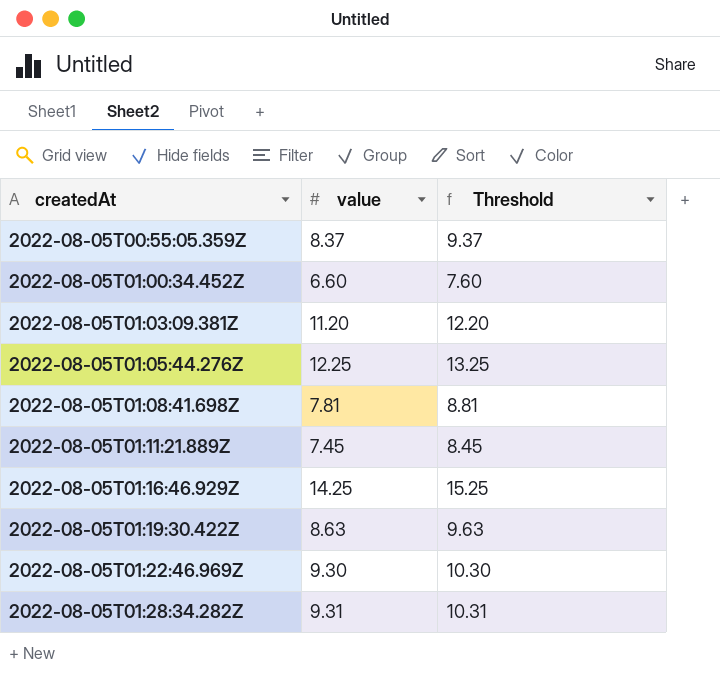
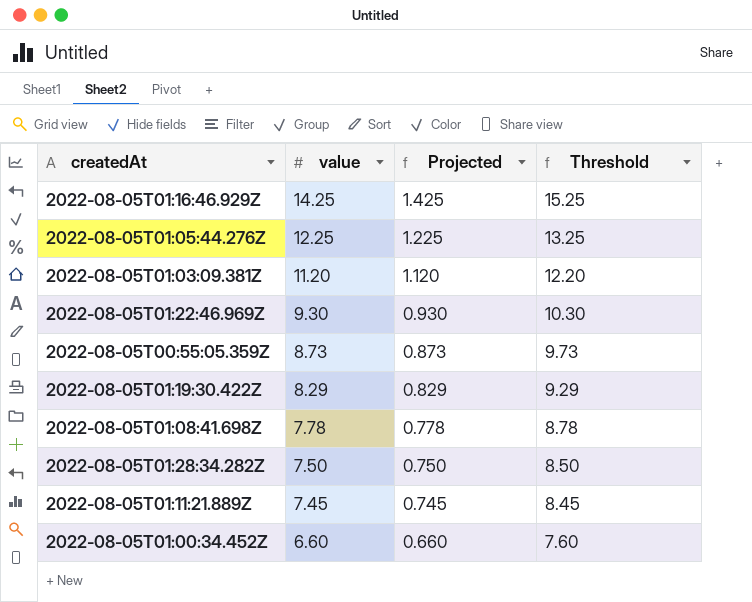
row order: createdAt ascending -> value descending
column Projected | formula: none -> [value] * 0.1
2022-08-05T00:55:05.359Z | value: 8.37 -> 8.73
2022-08-05T00:55:05.359Z | Threshold: 9.37 -> 9.73
2022-08-05T01:19:30.422Z | value: 8.63 -> 8.29
2022-08-05T01:19:30.422Z | Threshold: 9.63 -> 9.29
2022-08-05T01:08:41.698Z | value: 7.81 -> 7.78
2022-08-05T01:08:41.698Z | Threshold: 8.81 -> 8.78
2022-08-05T01:28:34.282Z | value: 9.31 -> 7.50
2022-08-05T01:28:34.282Z | Threshold: 10.31 -> 8.50

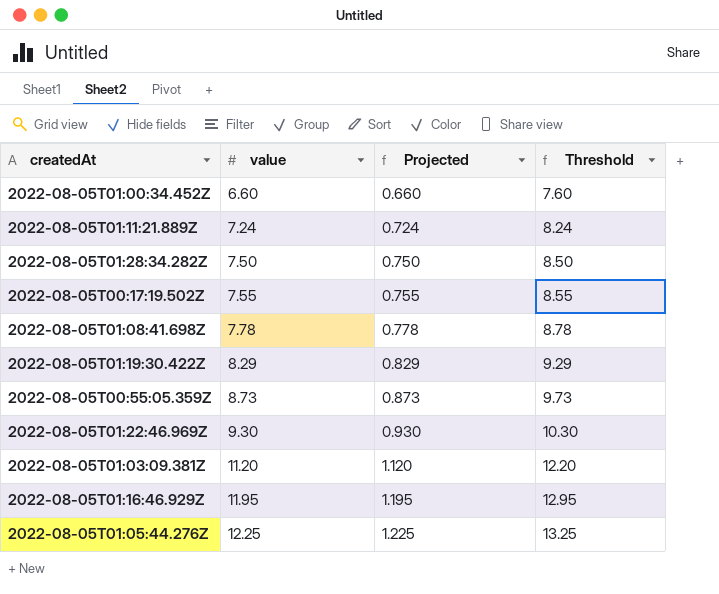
row order: value descending -> value ascending
2022-08-05T01:11:21.889Z | value: 7.45 -> 7.24
2022-08-05T01:11:21.889Z | Projected: 0.745 -> 0.724
2022-08-05T01:11:21.889Z | Threshold: 8.45 -> 8.24
row 2022-08-05T00:17:19.502Z: none -> 7.55 | 0.755 | 8.55
2022-08-05T01:16:46.929Z | value: 14.25 -> 11.95
2022-08-05T01:16:46.929Z | Projected: 1.425 -> 1.195
2022-08-05T01:16:46.929Z | Threshold: 15.25 -> 12.95

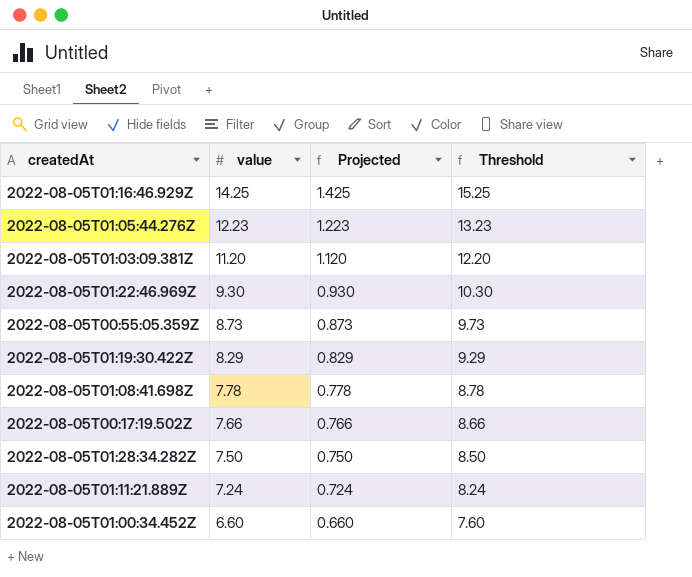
row order: value ascending -> value descending
2022-08-05T01:16:46.929Z | value: 11.95 -> 14.25
2022-08-05T01:16:46.929Z | Projected: 1.195 -> 1.425
2022-08-05T01:16:46.929Z | Threshold: 12.95 -> 15.25
2022-08-05T01:05:44.276Z | value: 12.25 -> 12.23
2022-08-05T01:05:44.276Z | Projected: 1.225 -> 1.223
2022-08-05T01:05:44.276Z | Threshold: 13.25 -> 13.23
2022-08-05T00:17:19.502Z | value: 7.55 -> 7.66
2022-08-05T00:17:19.502Z | Projected: 0.755 -> 0.766
2022-08-05T00:17:19.502Z | Threshold: 8.55 -> 8.66

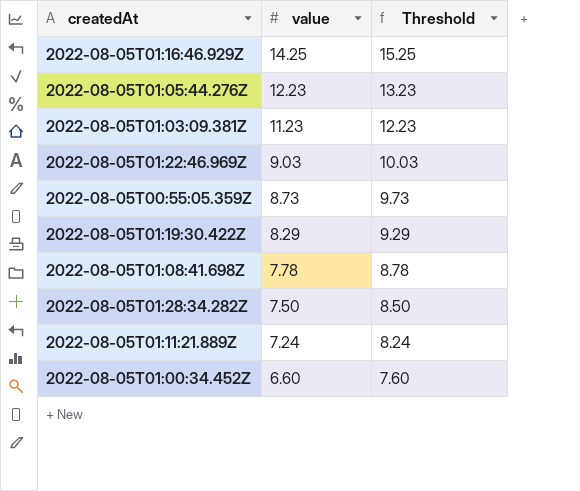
column Projected | formula: [value] * 0.1 -> none
row 2022-08-05T00:17:19.502Z: 7.66 | 0.766 | 8.66 -> none
2022-08-05T01:03:09.381Z | value: 11.20 -> 11.23
2022-08-05T01:03:09.381Z | Threshold: 12.20 -> 12.23
2022-08-05T01:22:46.969Z | value: 9.30 -> 9.03
2022-08-05T01:22:46.969Z | Threshold: 10.30 -> 10.03

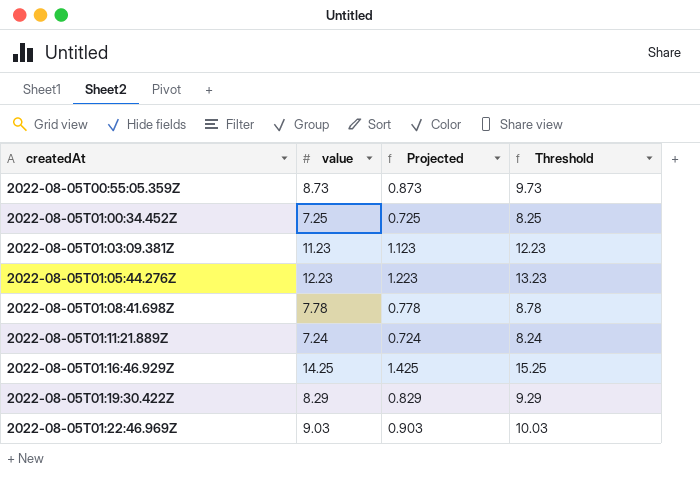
row order: value descending -> createdAt ascending
column Projected | formula: none -> [value] * 0.1
row 2022-08-05T01:28:34.282Z: 7.50 | 8.50 -> none
2022-08-05T01:00:34.452Z | value: 6.60 -> 7.25
2022-08-05T01:00:34.452Z | Threshold: 7.60 -> 8.25

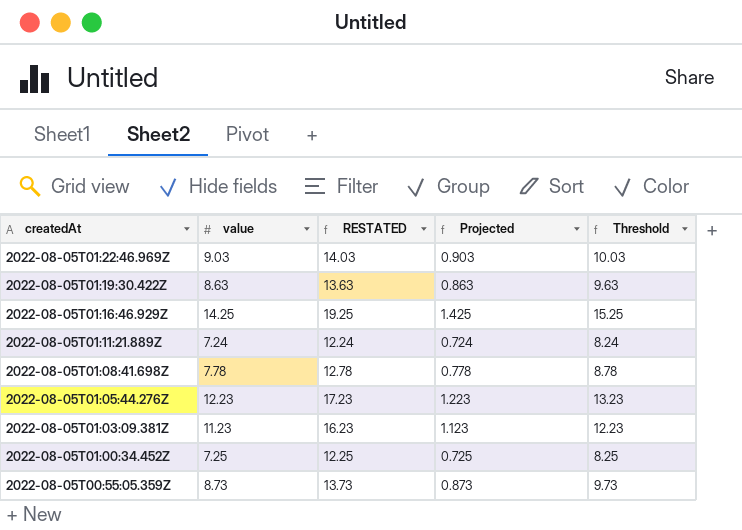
row order: createdAt ascending -> createdAt descending
column RESTATED | formula: none -> [value] + 5
2022-08-05T01:19:30.422Z | value: 8.29 -> 8.63
2022-08-05T01:19:30.422Z | Projected: 0.829 -> 0.863
2022-08-05T01:19:30.422Z | Threshold: 9.29 -> 9.63

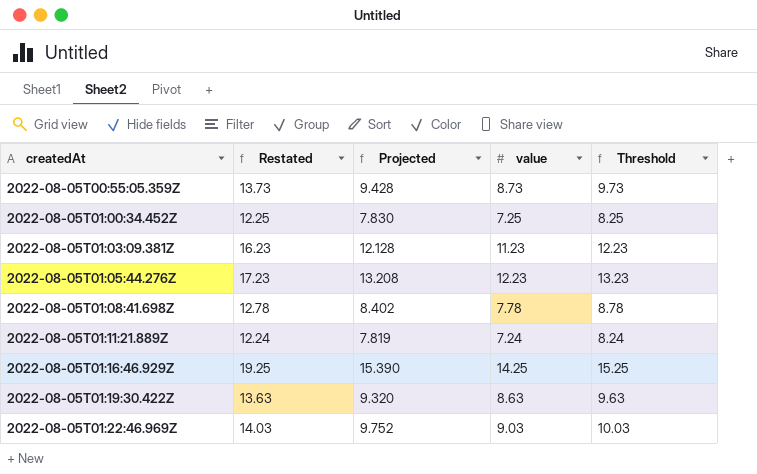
row order: createdAt descending -> createdAt ascending
column name: RESTATED -> Restated
column Projected | formula: [value] * 0.1 -> [value] * 1.08
column value | position: 2 -> 4

